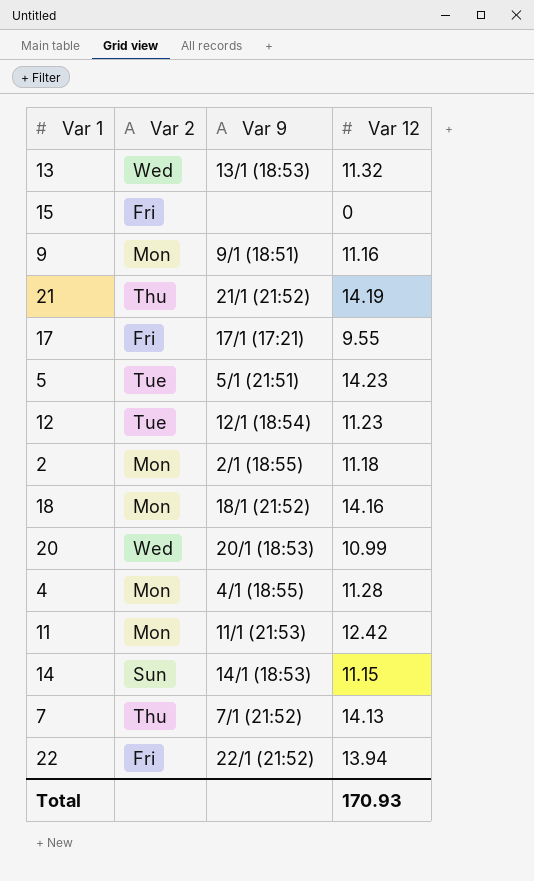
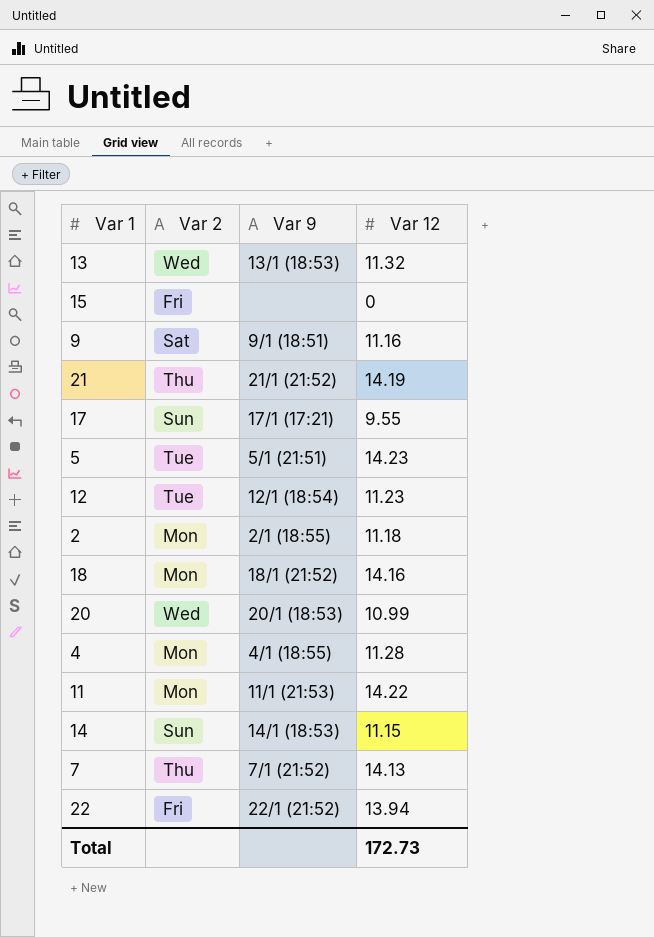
9 | Var 2: Mon -> Sat
17 | Var 2: Fri -> Sun
11 | Var 12: 12.42 -> 14.22
Total | Var 12: 170.93 -> 172.73

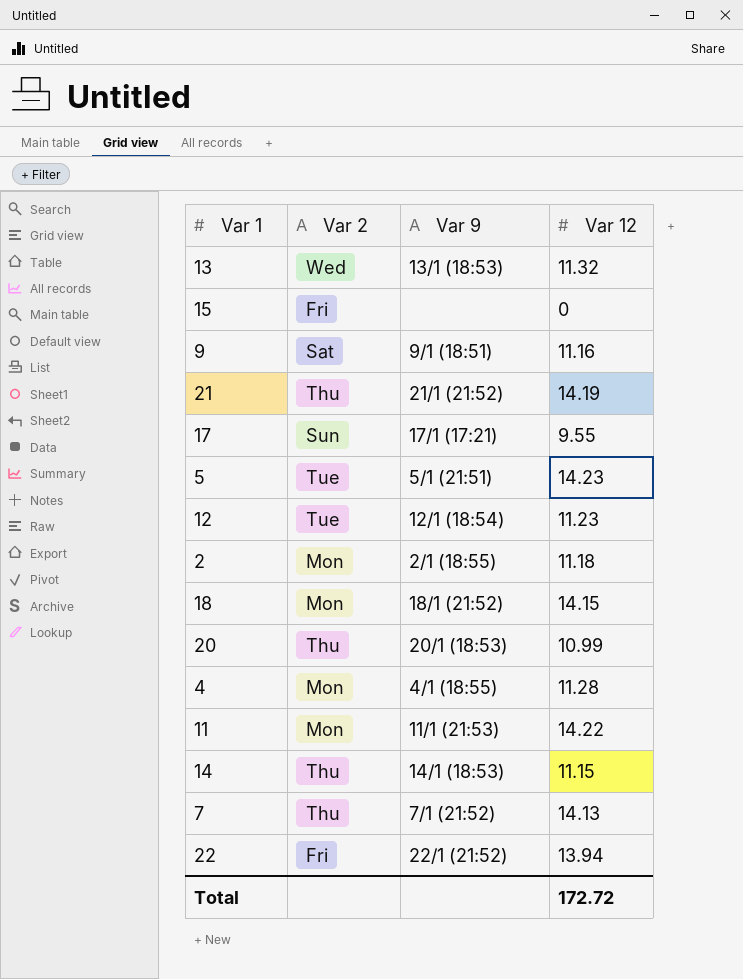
18 | Var 12: 14.16 -> 14.15
20 | Var 2: Wed -> Thu
14 | Var 2: Sun -> Thu
Total | Var 12: 172.73 -> 172.72

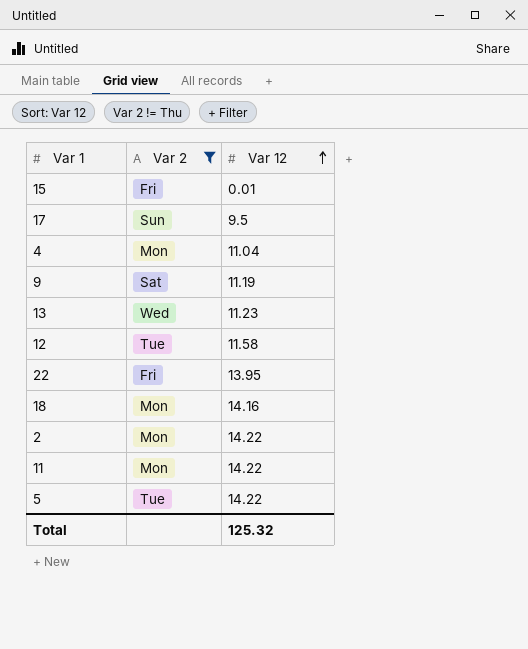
filter: none -> Var 2 != Thu
row order: none -> Var 12 ascending
column Var 9 | position: 3 -> none
15 | Var 12: 0 -> 0.01
17 | Var 12: 9.55 -> 9.5
4 | Var 12: 11.28 -> 11.04
9 | Var 12: 11.16 -> 11.19
13 | Var 12: 11.32 -> 11.23
12 | Var 12: 11.23 -> 11.58
22 | Var 12: 13.94 -> 13.95
18 | Var 12: 14.15 -> 14.16
2 | Var 12: 11.18 -> 14.22
5 | Var 12: 14.23 -> 14.22
Total | Var 12: 172.72 -> 125.32

